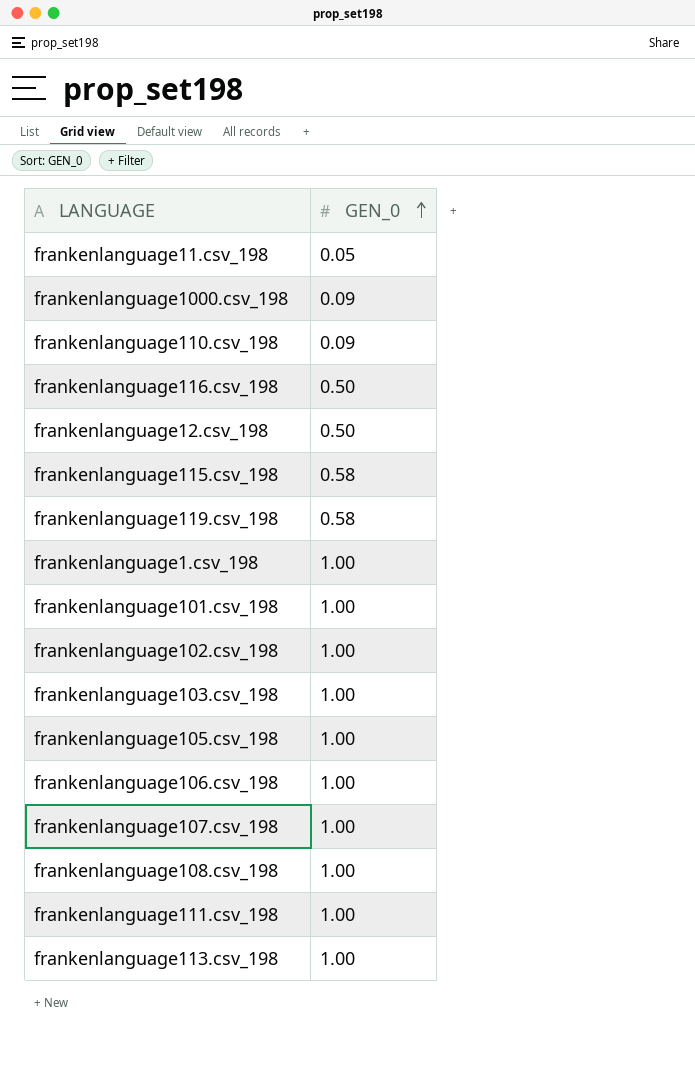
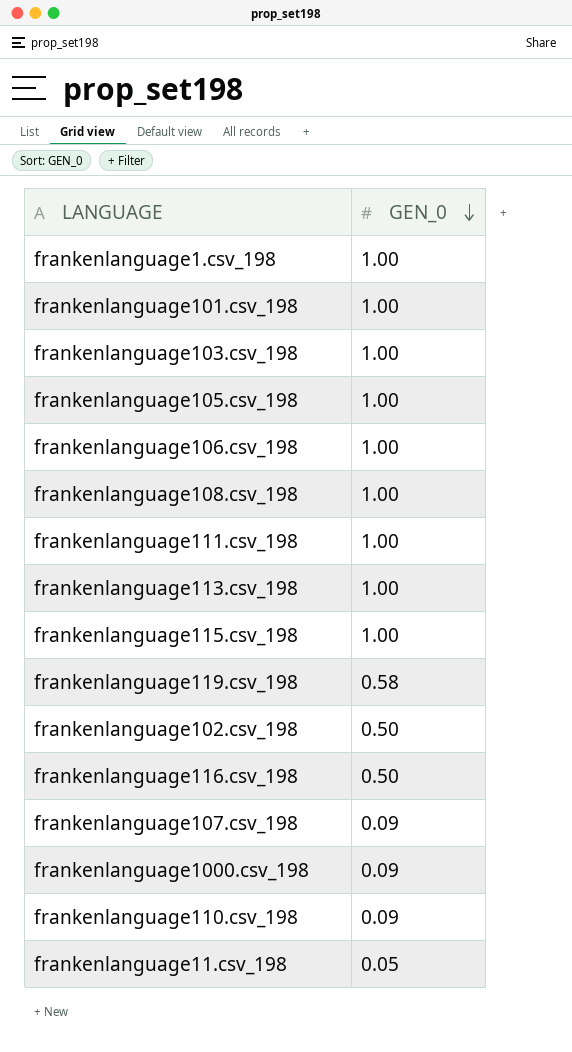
row order: GEN_0 ascending -> GEN_0 descending
row frankenlanguage12.csv_198: 0.50 -> none
frankenlanguage115.csv_198 | GEN_0: 0.58 -> 1.00
frankenlanguage102.csv_198 | GEN_0: 1.00 -> 0.50
frankenlanguage107.csv_198 | GEN_0: 1.00 -> 0.09

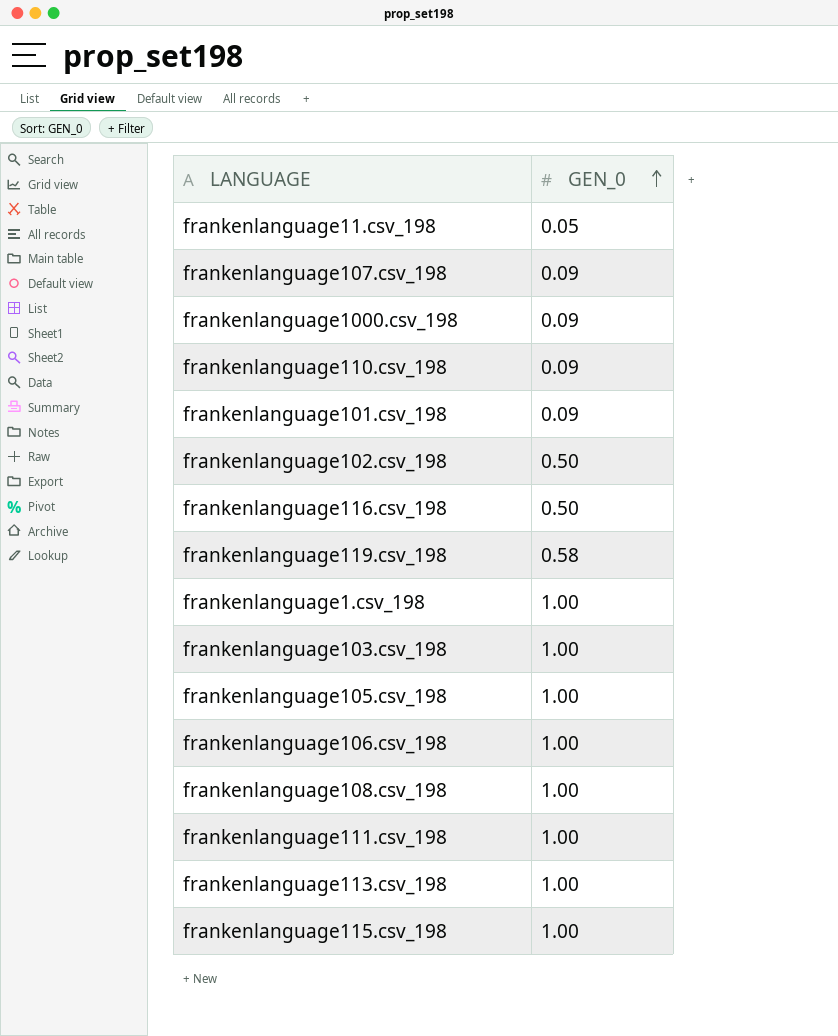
row order: GEN_0 descending -> GEN_0 ascending
frankenlanguage101.csv_198 | GEN_0: 1.00 -> 0.09

